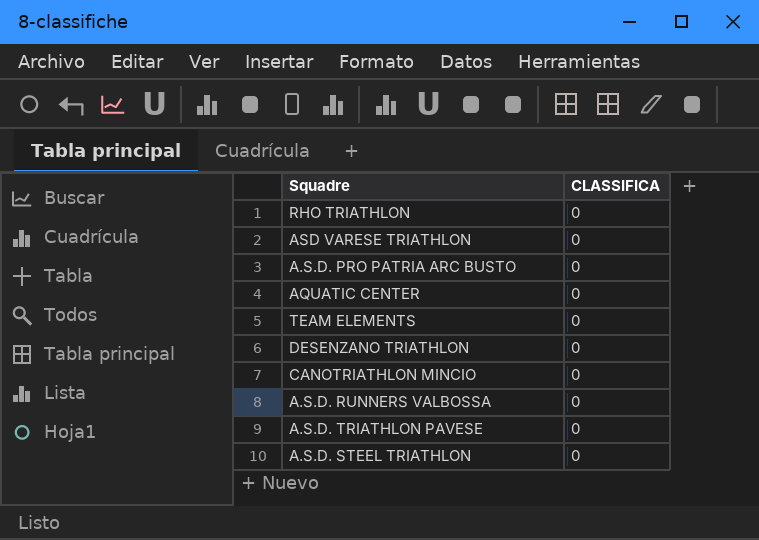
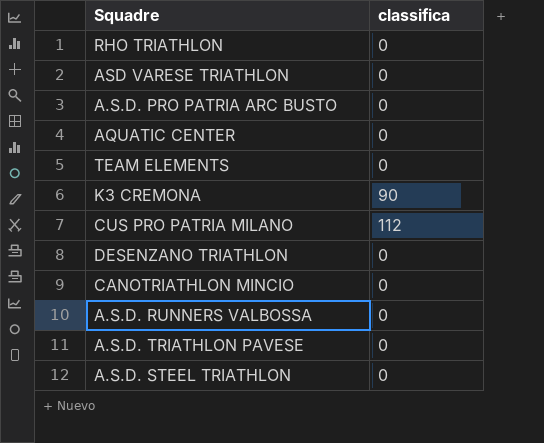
column name: CLASSIFICA -> classifica
row K3 CREMONA: none -> 90
row CUS PRO PATRIA MILANO: none -> 112

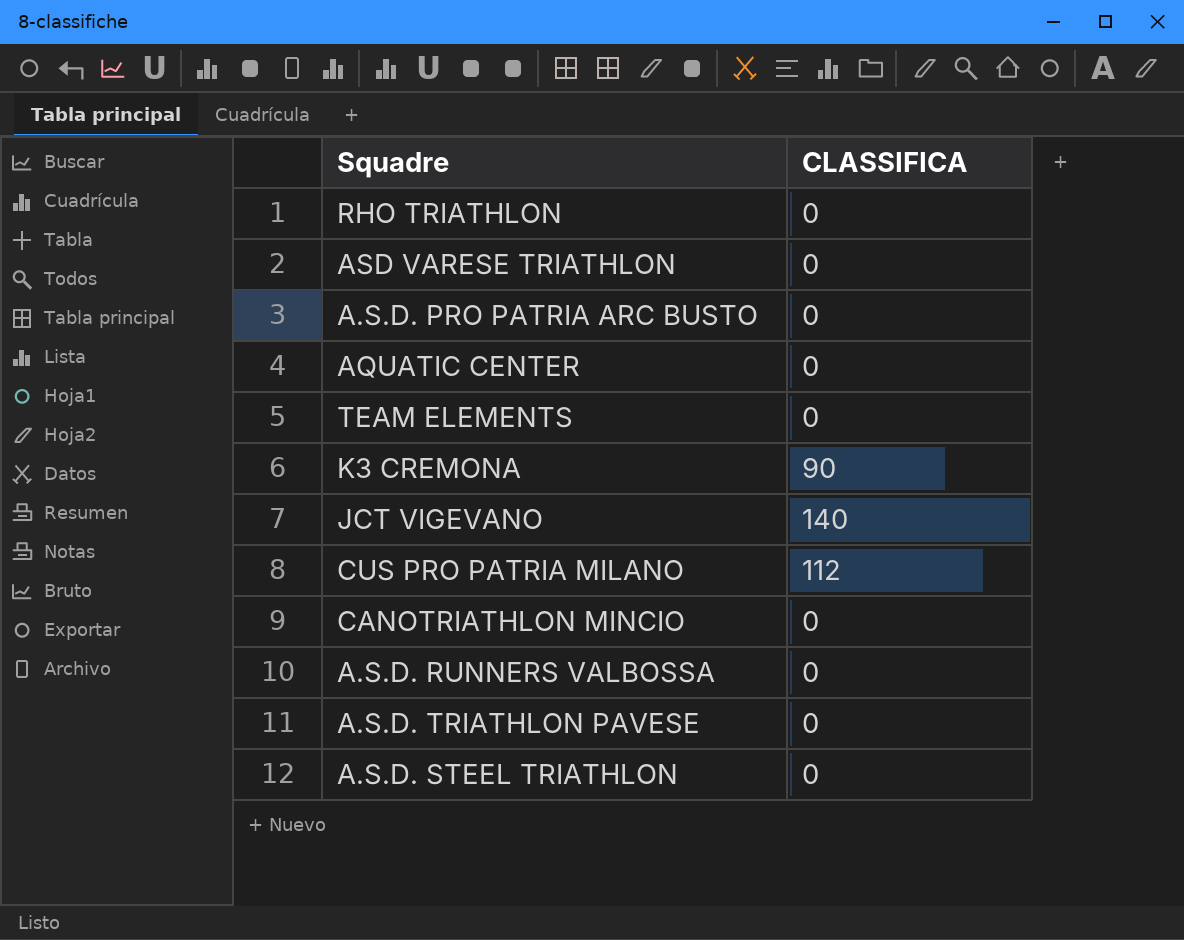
column name: classifica -> CLASSIFICA
row DESENZANO TRIATHLON: 0 -> none
row JCT VIGEVANO: none -> 140

